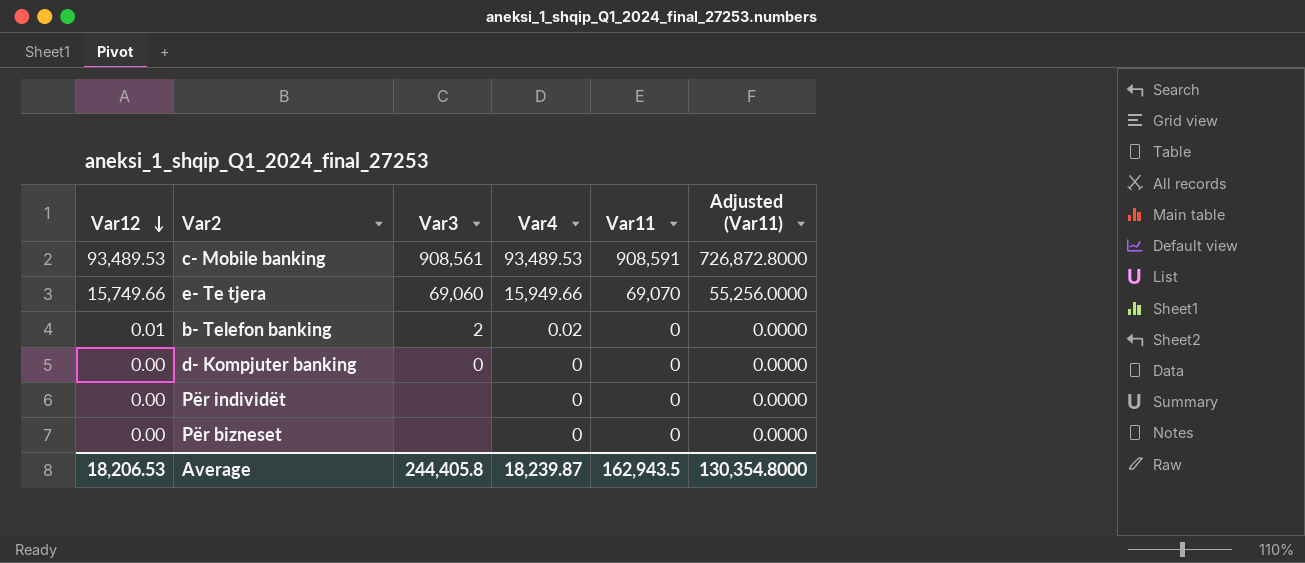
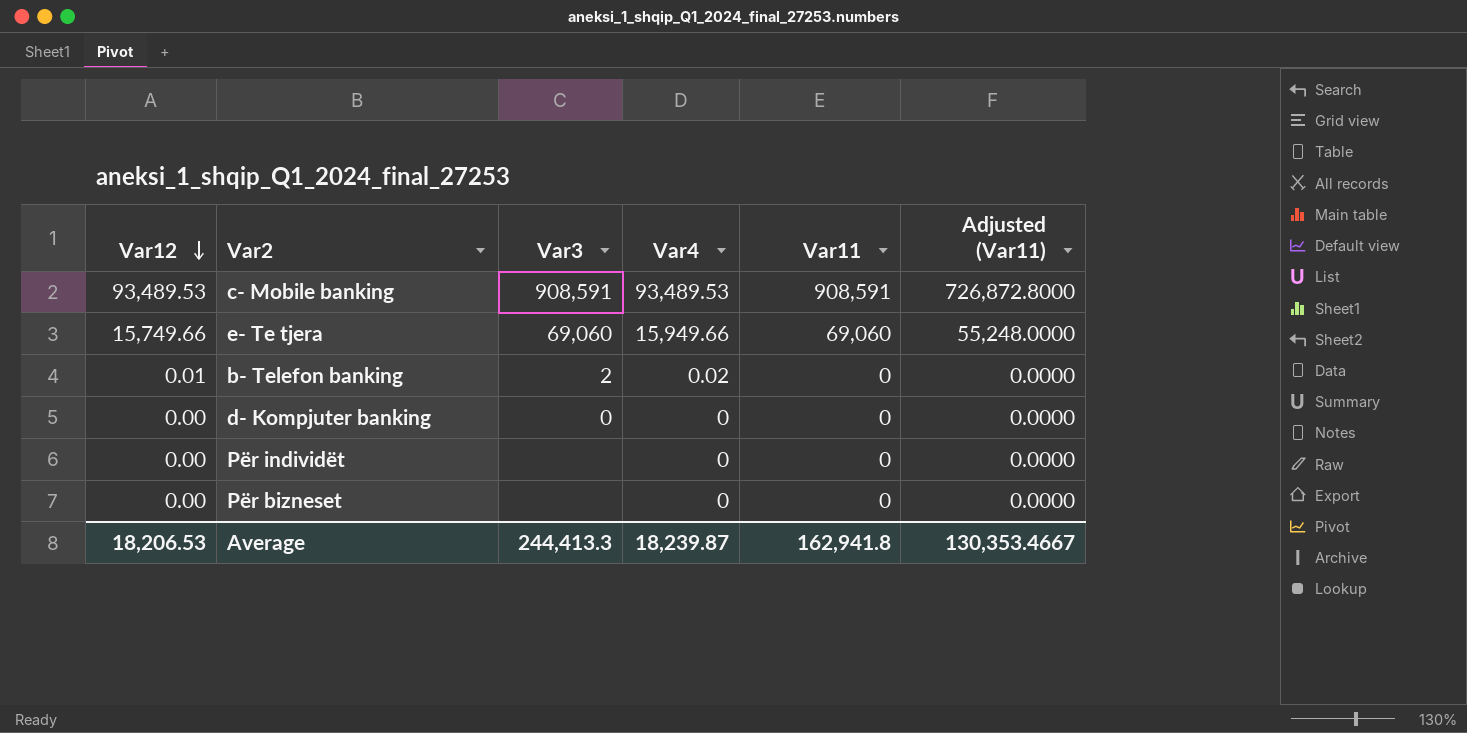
c- Mobile banking | Var3: 908,561 -> 908,591
e- Te tjera | Var11: 69,070 -> 69,060
e- Te tjera | Adjusted (Var11): 55,256.0000 -> 55,248.0000
Average | Var3: 244,405.8 -> 244,413.3
Average | Var11: 162,943.5 -> 162,941.8
Average | Adjusted (Var11): 130,354.8000 -> 130,353.4667

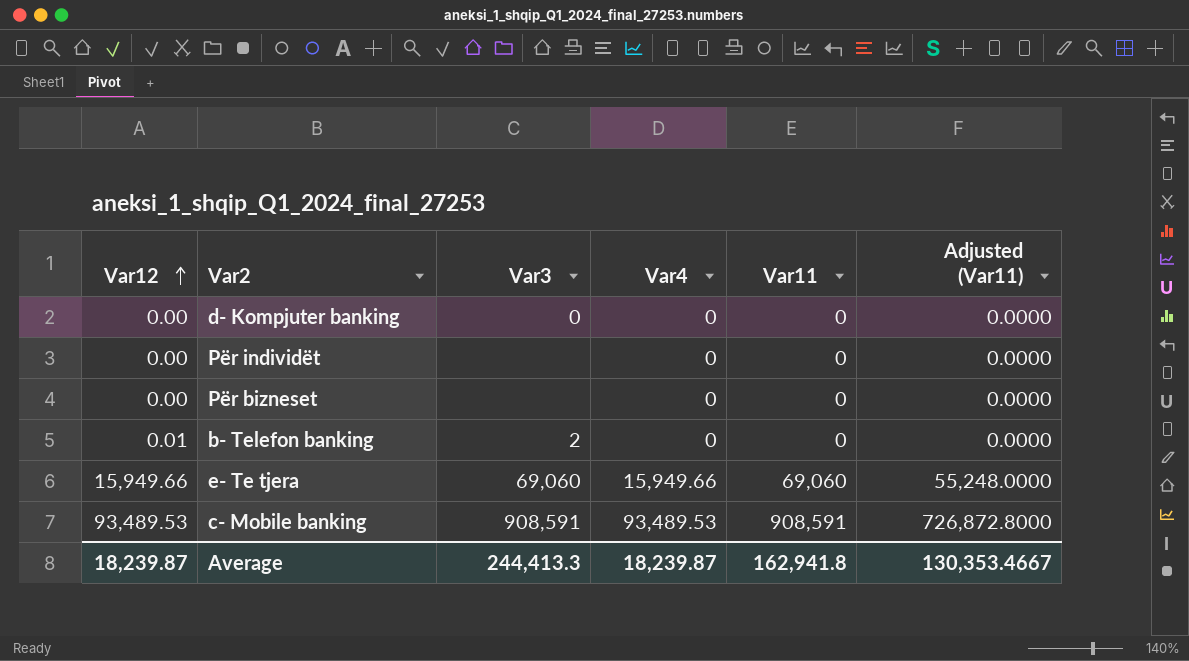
row order: Var12 descending -> Var12 ascending
b- Telefon banking | Var4: 0.02 -> 0
e- Te tjera | Var12: 15,749.66 -> 15,949.66
Average | Var12: 18,206.53 -> 18,239.87

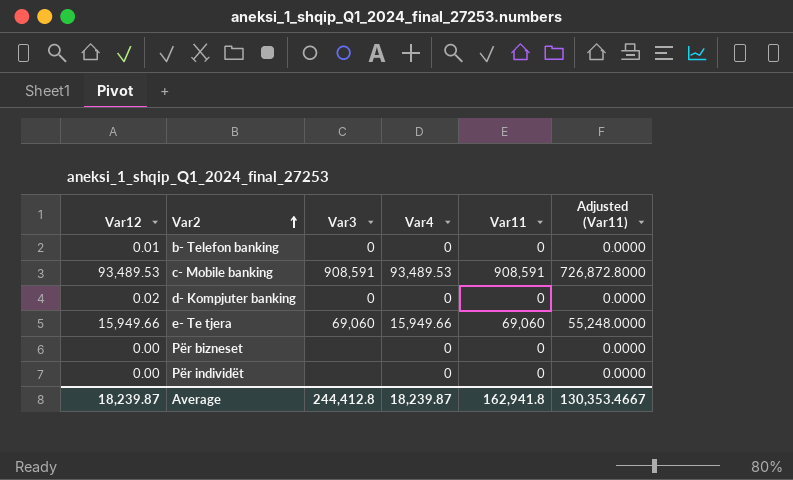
row order: Var12 ascending -> Var2 ascending
b- Telefon banking | Var3: 2 -> 0
d- Kompjuter banking | Var12: 0.00 -> 0.02
Average | Var3: 244,413.3 -> 244,412.8

